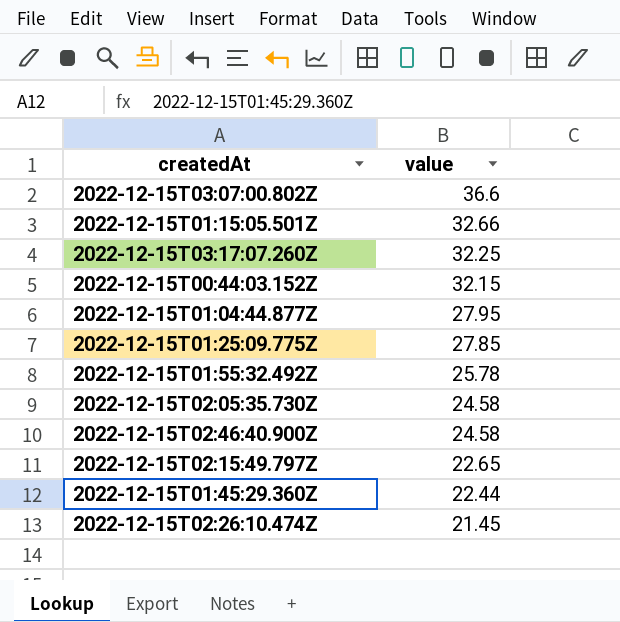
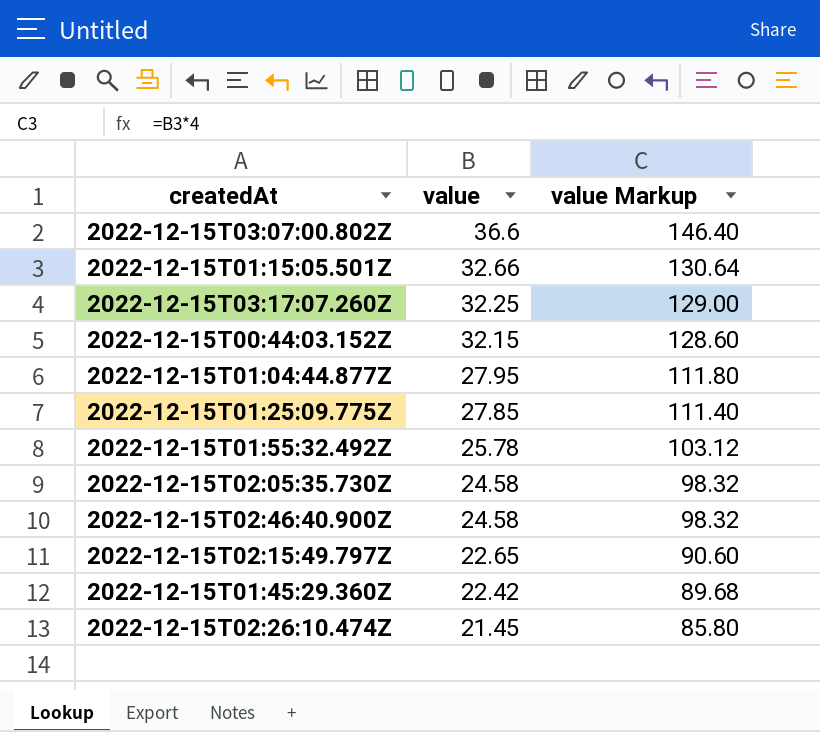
column value Markup | formula: none -> [value] * 4
2022-12-15T01:45:29.360Z | value: 22.44 -> 22.42

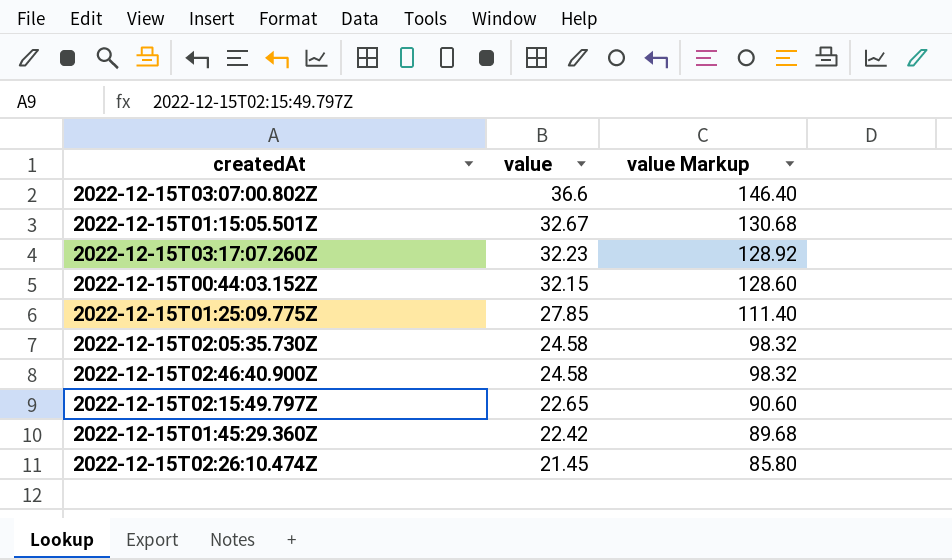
row 2022-12-15T01:04:44.877Z: 27.95 | 111.80 -> none
row 2022-12-15T01:55:32.492Z: 25.78 | 103.12 -> none
2022-12-15T01:15:05.501Z | value: 32.66 -> 32.67
2022-12-15T01:15:05.501Z | value Markup: 130.64 -> 130.68
2022-12-15T03:17:07.260Z | value: 32.25 -> 32.23
2022-12-15T03:17:07.260Z | value Markup: 129.00 -> 128.92

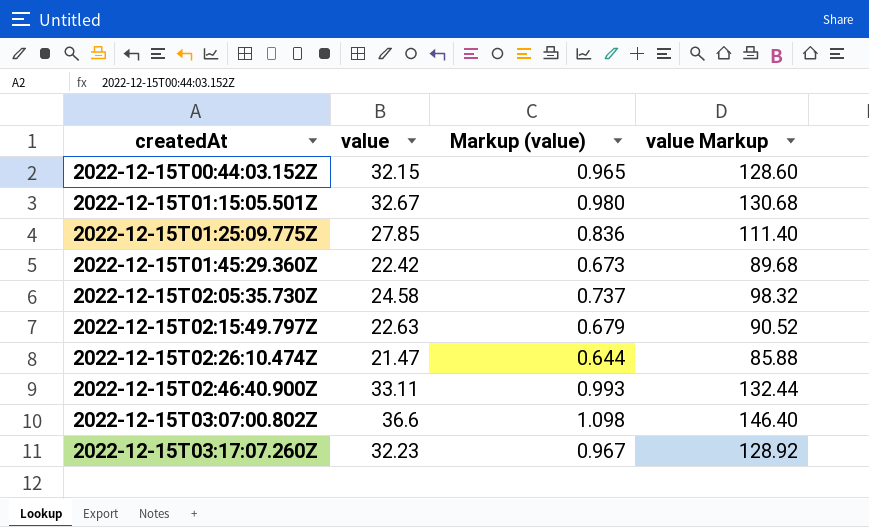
row order: value descending -> createdAt ascending
column Markup (value) | formula: none -> [value] * 0.03
2022-12-15T02:15:49.797Z | value: 22.65 -> 22.63
2022-12-15T02:15:49.797Z | value Markup: 90.60 -> 90.52
2022-12-15T02:26:10.474Z | value: 21.45 -> 21.47
2022-12-15T02:26:10.474Z | value Markup: 85.80 -> 85.88
2022-12-15T02:46:40.900Z | value: 24.58 -> 33.11
2022-12-15T02:46:40.900Z | value Markup: 98.32 -> 132.44

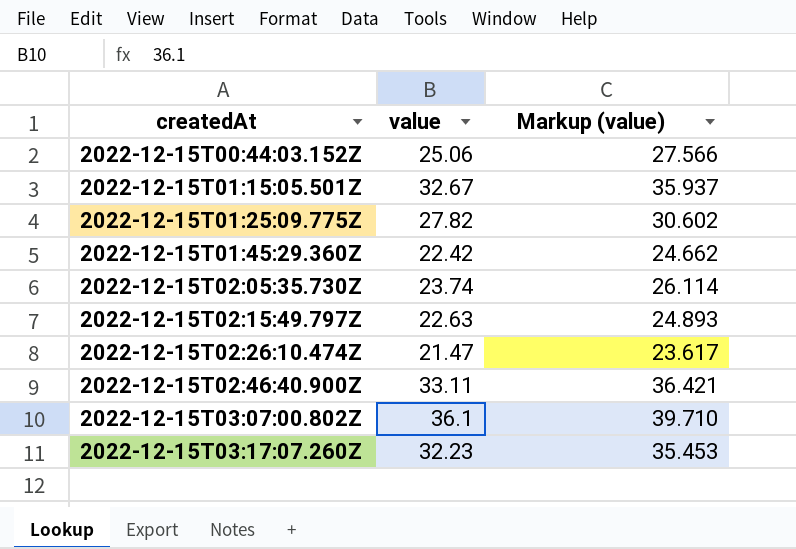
column value Markup | formula: [value] * 4 -> none
column Markup (value) | formula: [value] * 0.03 -> [value] * 1.1
2022-12-15T00:44:03.152Z | value: 32.15 -> 25.06
2022-12-15T01:25:09.775Z | value: 27.85 -> 27.82
2022-12-15T02:05:35.730Z | value: 24.58 -> 23.74
2022-12-15T03:07:00.802Z | value: 36.6 -> 36.1

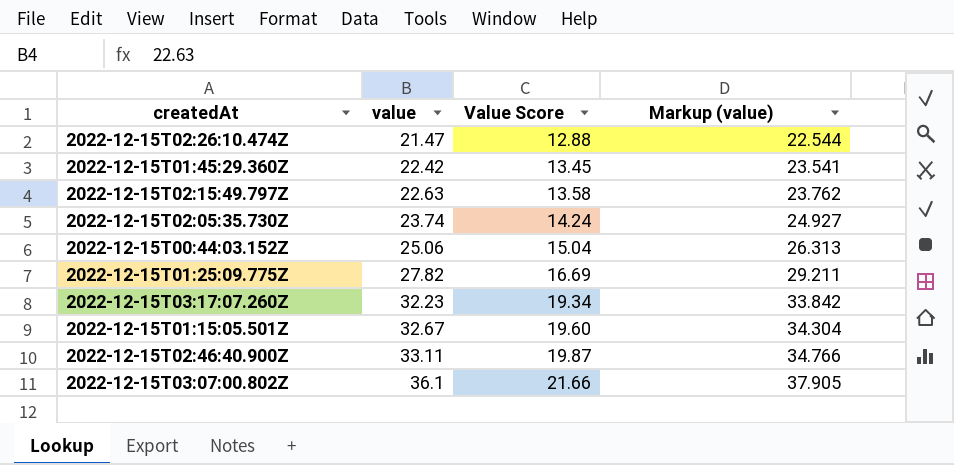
row order: createdAt ascending -> value ascending
column Value Score | formula: none -> [value] * 0.6
column Markup (value) | formula: [value] * 1.1 -> [value] * 1.05

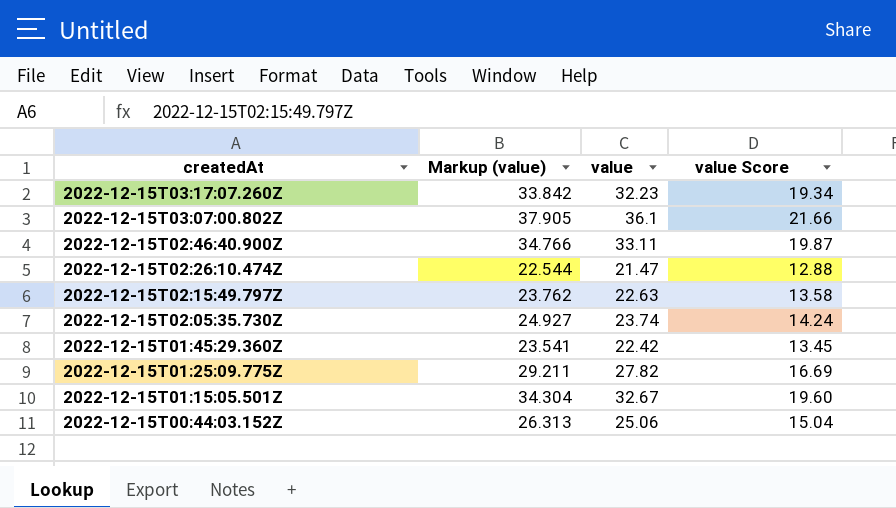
row order: value ascending -> createdAt descending
column Markup (value) | position: 4 -> 2
column name: Value Score -> value Score

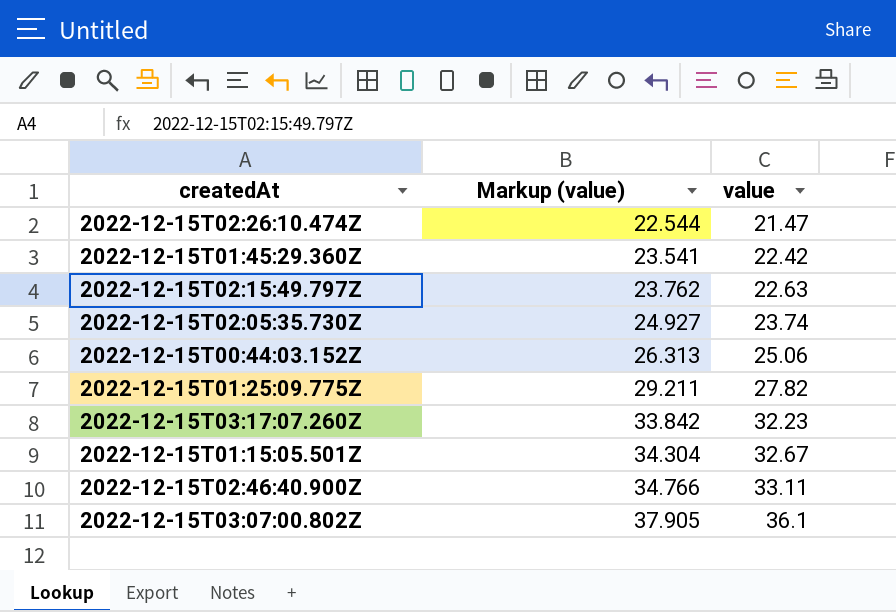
row order: createdAt descending -> Markup (value) ascending
column value Score | formula: [value] * 0.6 -> none

